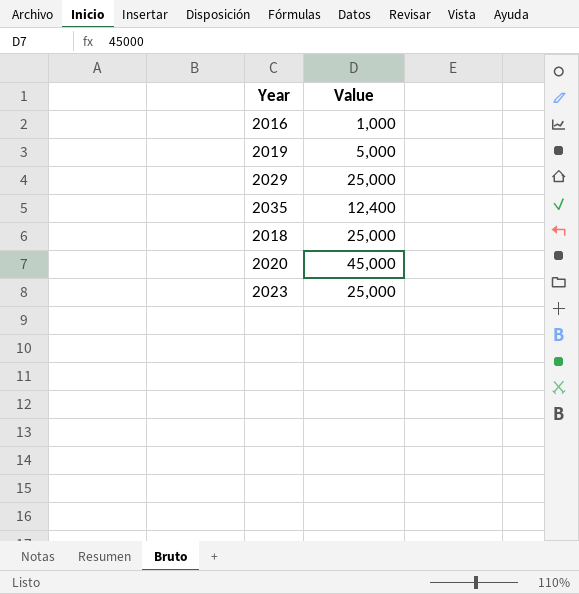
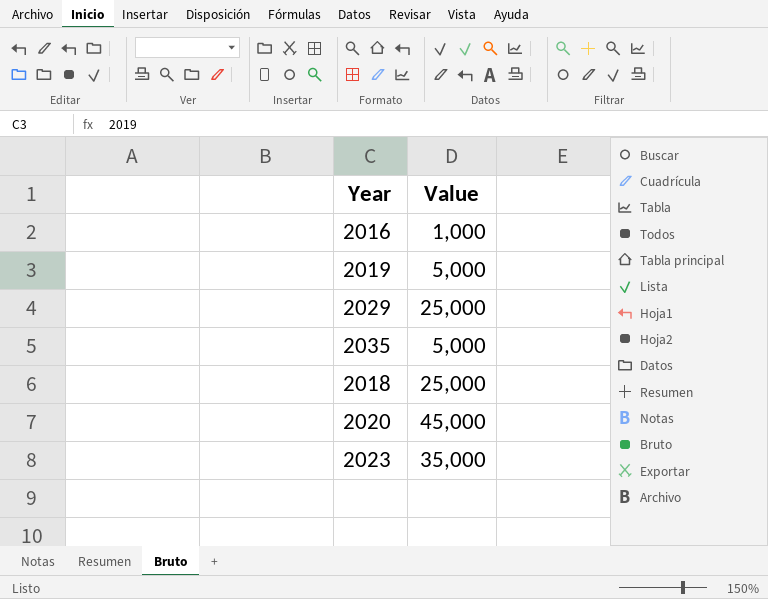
2035 | Value: 12,400 -> 5,000
2023 | Value: 25,000 -> 35,000

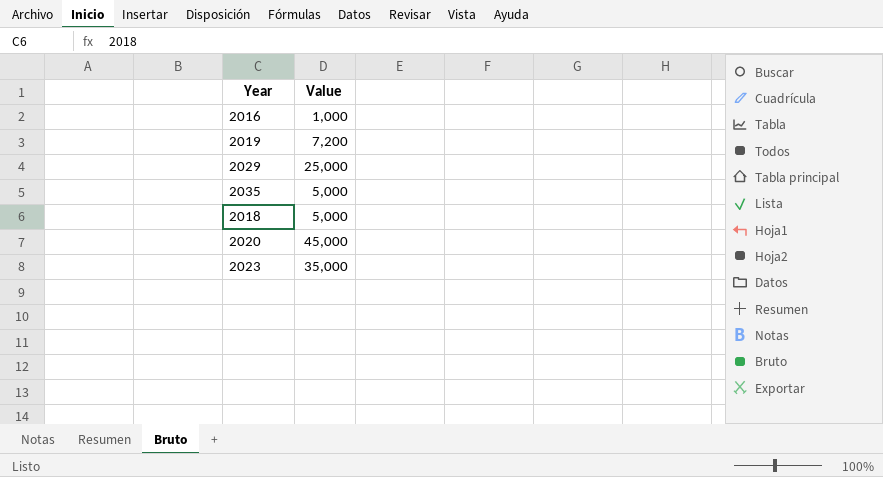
2019 | Value: 5,000 -> 7,200
2018 | Value: 25,000 -> 5,000

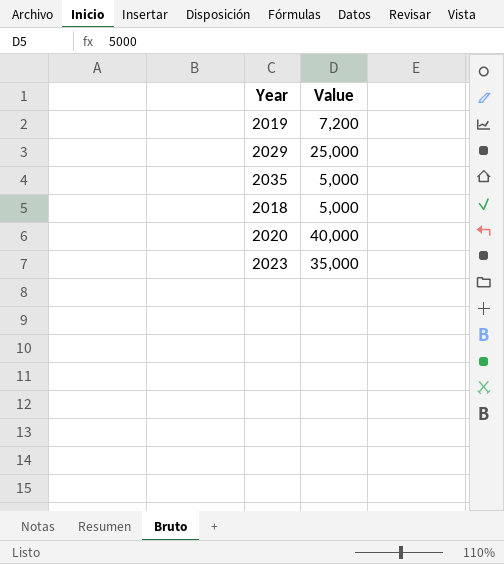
row 2016: 1,000 -> none
2020 | Value: 45,000 -> 40,000

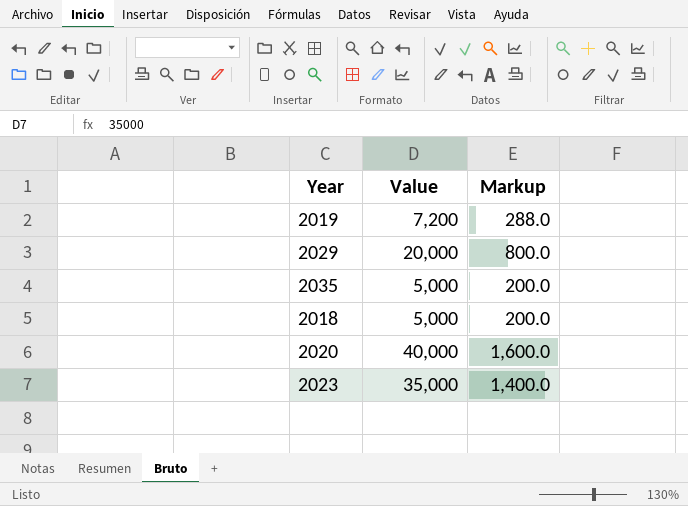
column Markup | formula: none -> [Value] * 0.04
2029 | Value: 25,000 -> 20,000

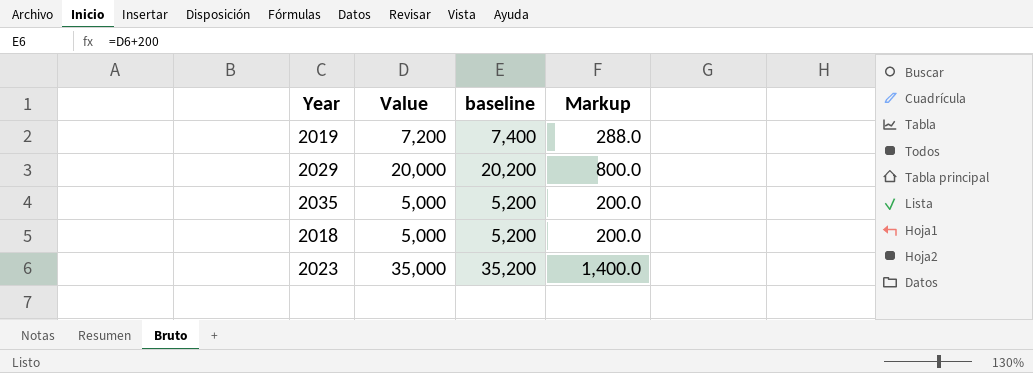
column baseline | formula: none -> [Value] + 200
row 2020: 40,000 | 1,600.0 -> none

